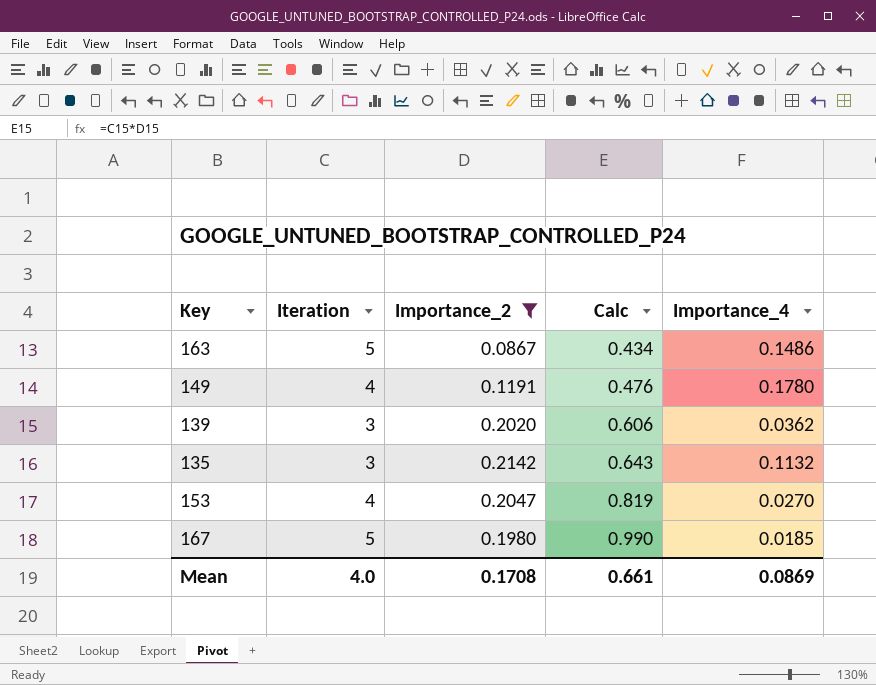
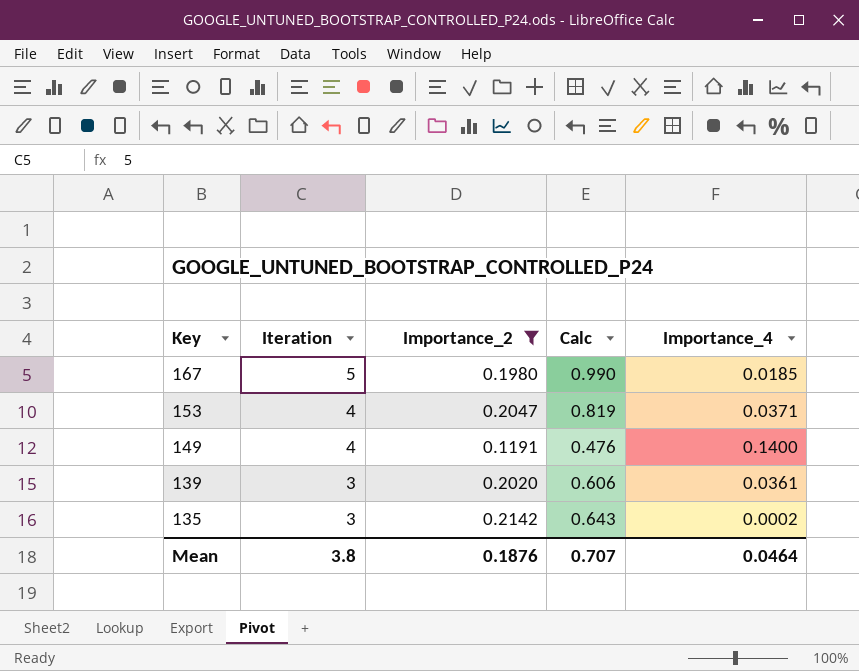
row order: Calc ascending -> Key descending
row 163: 5 | 0.0867 | 0.434 | 0.1486 -> none
153 | Importance_4: 0.0270 -> 0.0371
149 | Importance_4: 0.1780 -> 0.1400
139 | Importance_4: 0.0362 -> 0.0361
135 | Importance_4: 0.1132 -> 0.0002
Mean | Iteration: 4.0 -> 3.8
Mean | Importance_2: 0.1708 -> 0.1876
Mean | Calc: 0.661 -> 0.707
Mean | Importance_4: 0.0869 -> 0.0464

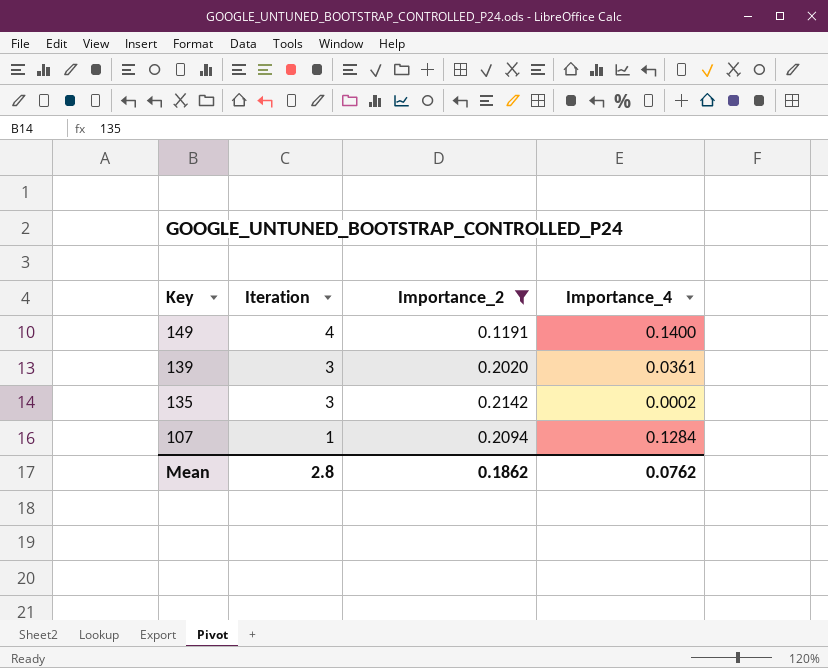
column Calc | formula: [Iteration] * [Importance_2] -> none
row 167: 5 | 0.1980 | 0.990 | 0.0185 -> none
row 153: 4 | 0.2047 | 0.819 | 0.0371 -> none
row 107: none -> 1 | 0.2094 | 0.1284
Mean | Iteration: 3.8 -> 2.8
Mean | Importance_2: 0.1876 -> 0.1862
Mean | Importance_4: 0.0464 -> 0.0762

